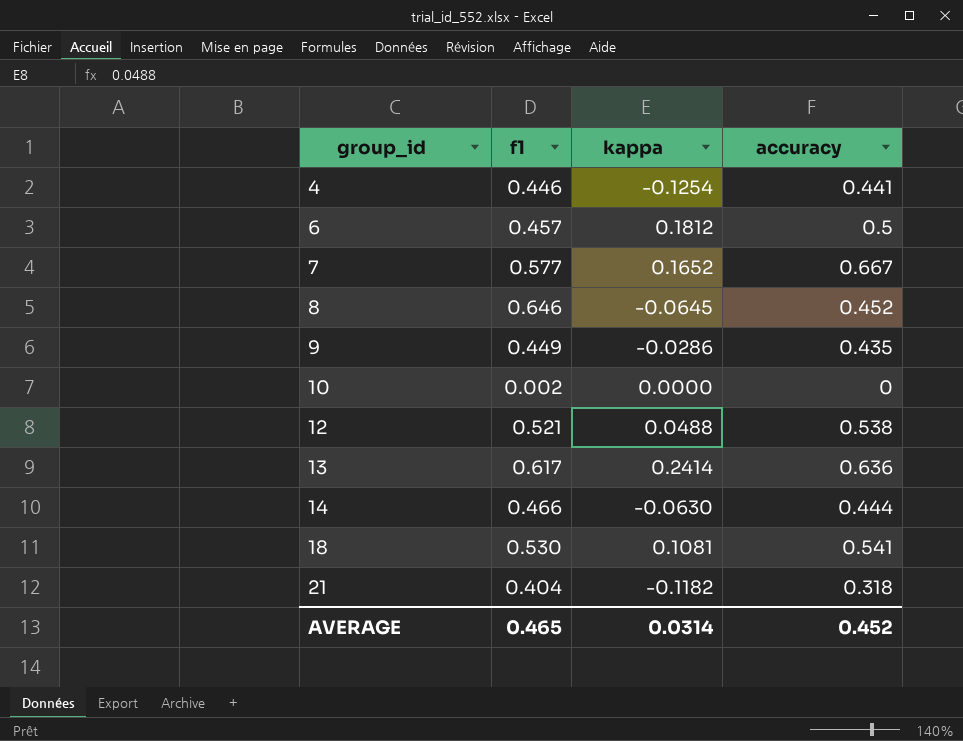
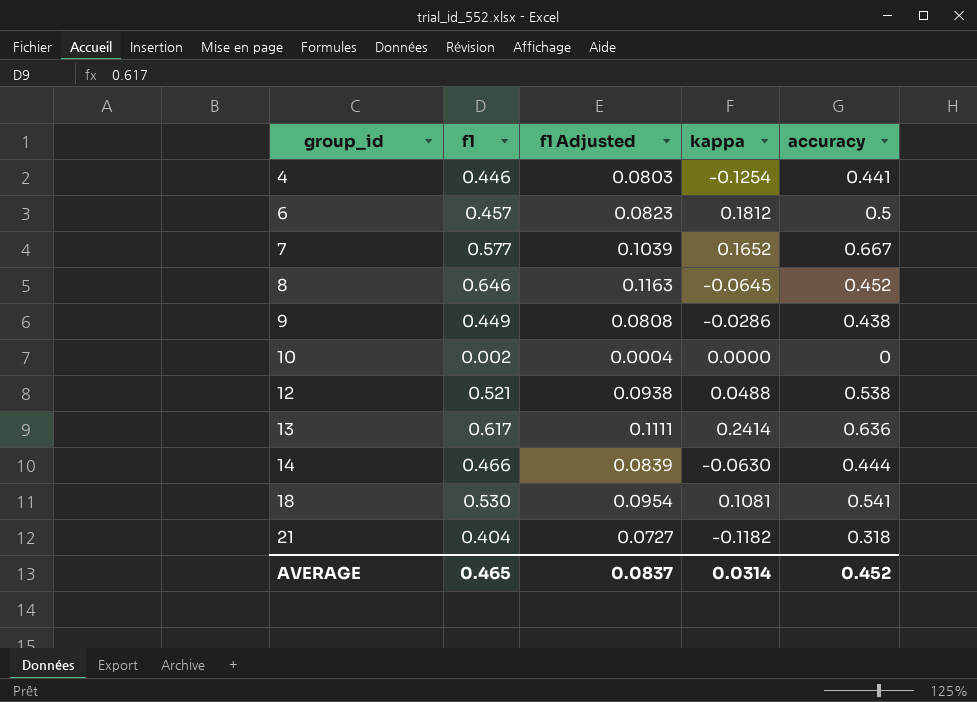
column f1 Adjusted | formula: none -> [f1] * 0.18
9 | accuracy: 0.435 -> 0.438

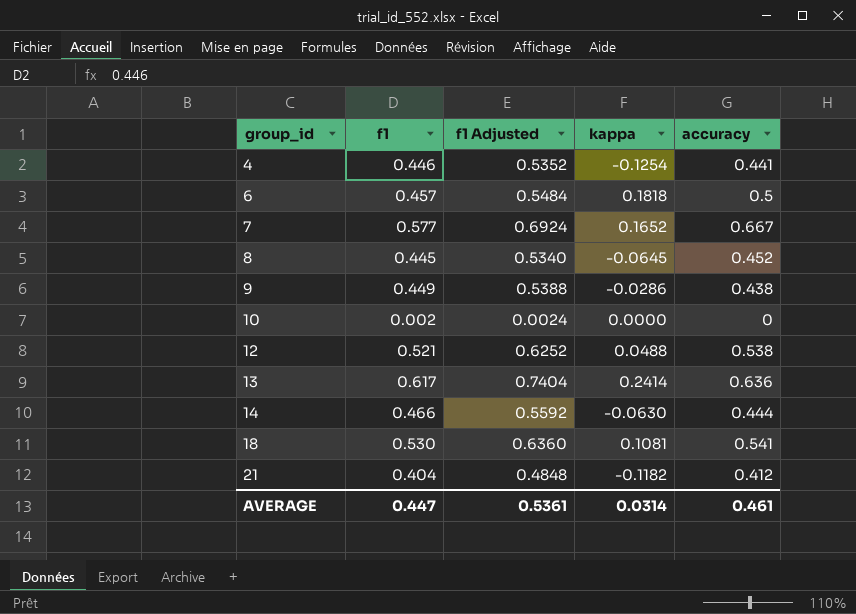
column f1 Adjusted | formula: [f1] * 0.18 -> [f1] * 1.2
6 | kappa: 0.1812 -> 0.1818
8 | f1: 0.646 -> 0.445
21 | accuracy: 0.318 -> 0.412
AVERAGE | f1: 0.465 -> 0.447
AVERAGE | f1 Adjusted: 0.0837 -> 0.5361
AVERAGE | accuracy: 0.452 -> 0.461

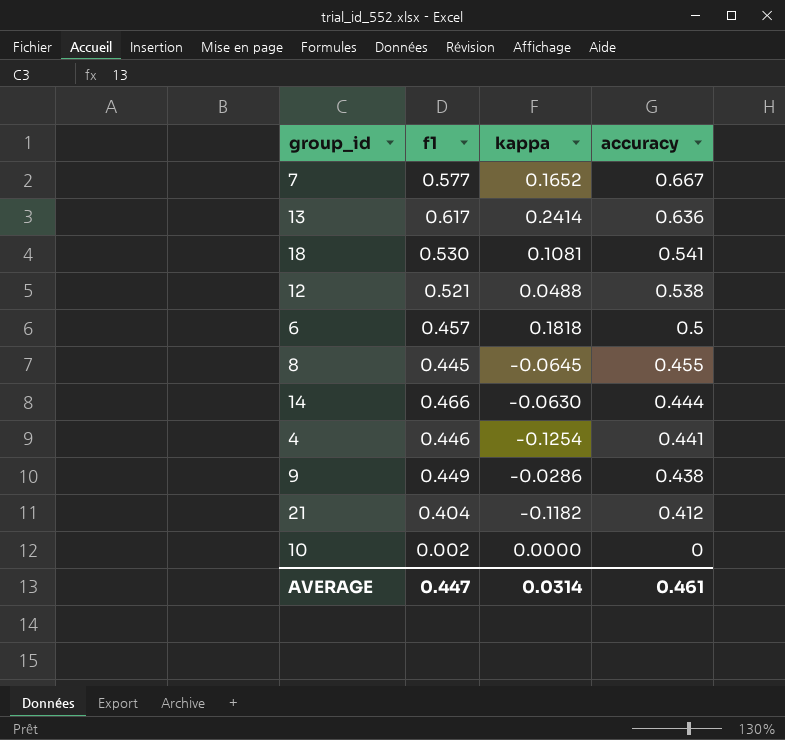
row order: group_id ascending -> accuracy descending
column f1 Adjusted | formula: [f1] * 1.2 -> none
8 | accuracy: 0.452 -> 0.455

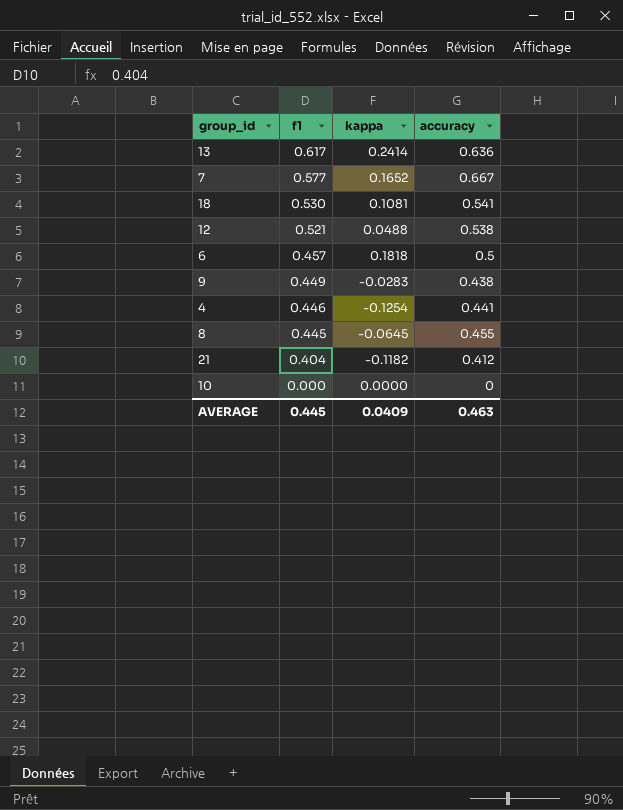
row order: accuracy descending -> f1 descending
row 14: 0.466 | -0.0630 | 0.444 -> none
9 | kappa: -0.0286 -> -0.0283
10 | f1: 0.002 -> 0.000
AVERAGE | f1: 0.447 -> 0.445
AVERAGE | kappa: 0.0314 -> 0.0409
AVERAGE | accuracy: 0.461 -> 0.463

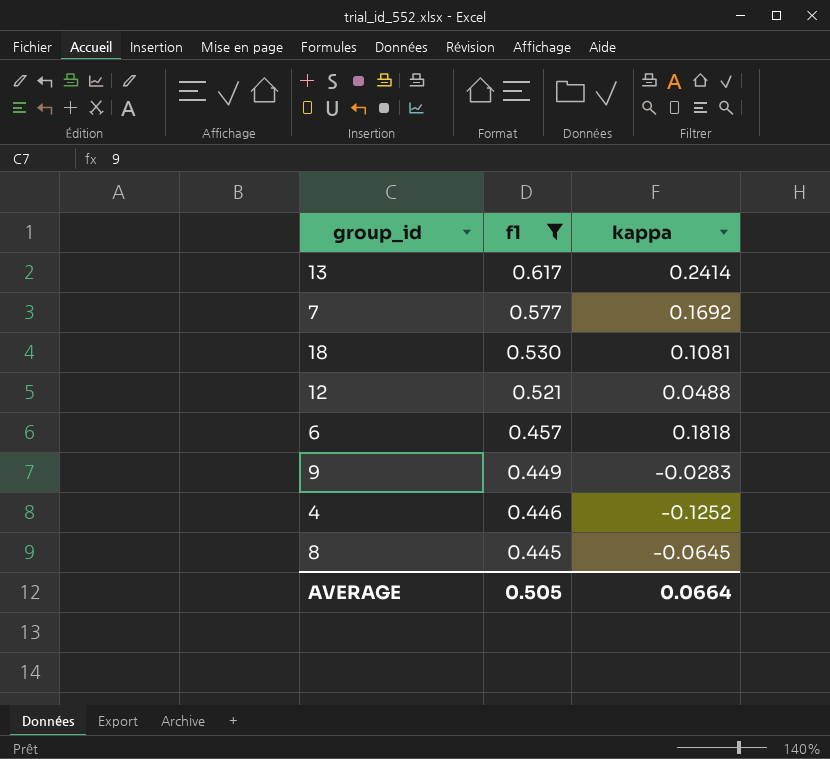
filter: none -> f1 >= 0.445
column accuracy | position: 4 -> none
7 | kappa: 0.1652 -> 0.1692
4 | kappa: -0.1254 -> -0.1252
AVERAGE | f1: 0.445 -> 0.505
AVERAGE | kappa: 0.0409 -> 0.0664

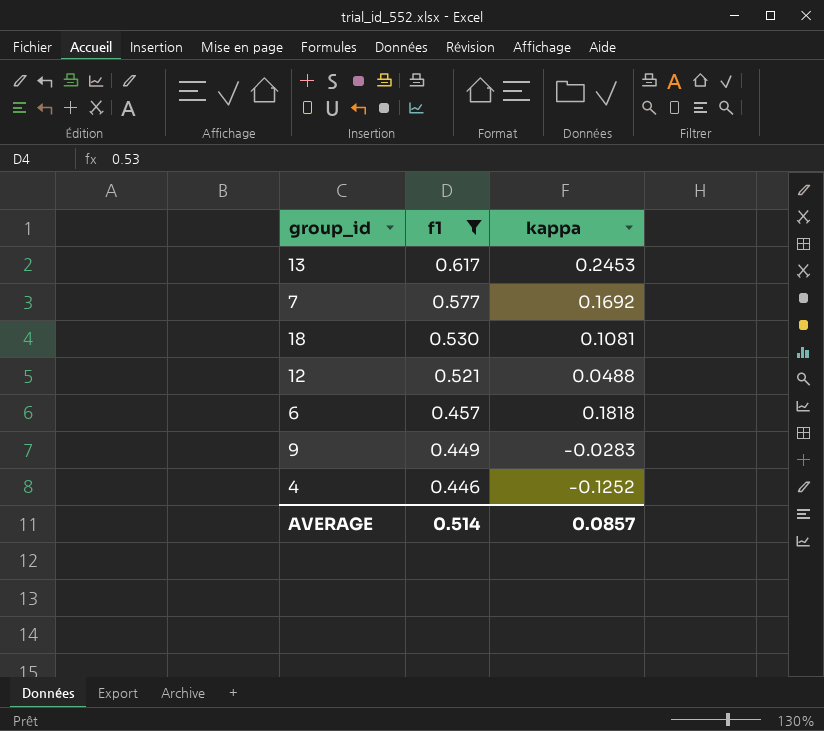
row 8: 0.445 | -0.0645 -> none
13 | kappa: 0.2414 -> 0.2453
AVERAGE | f1: 0.505 -> 0.514
AVERAGE | kappa: 0.0664 -> 0.0857

